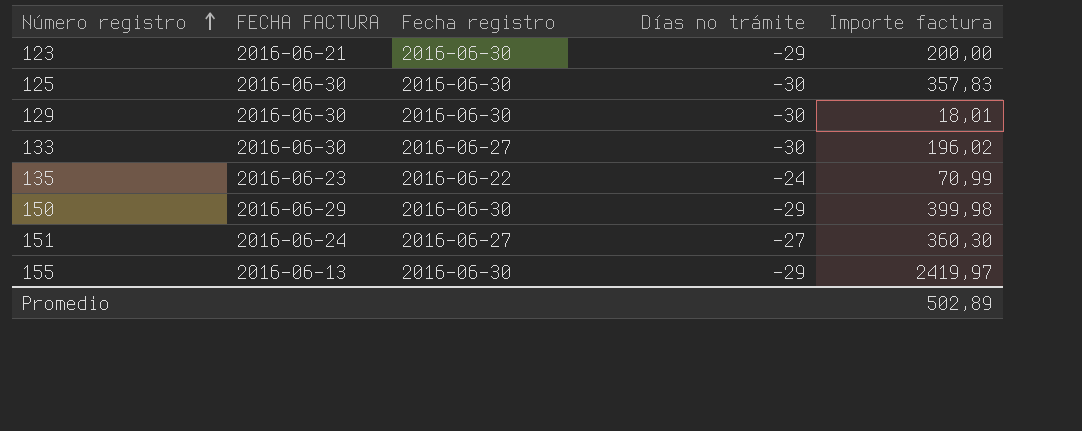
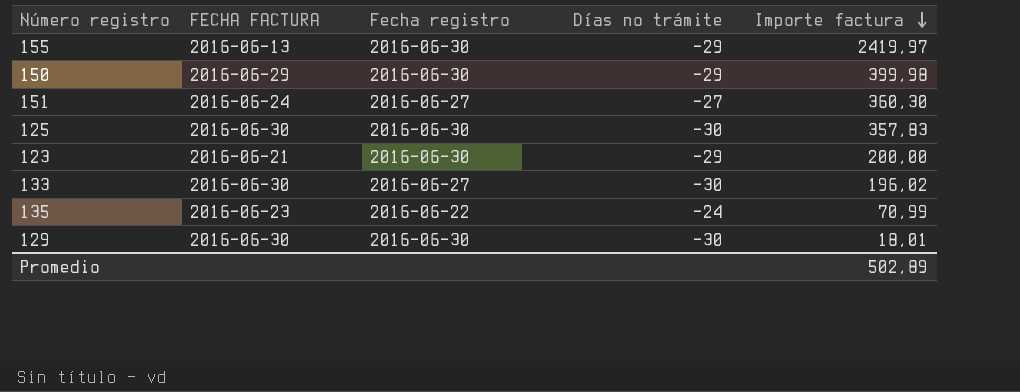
row order: Número registro ascending -> Importe factura descending

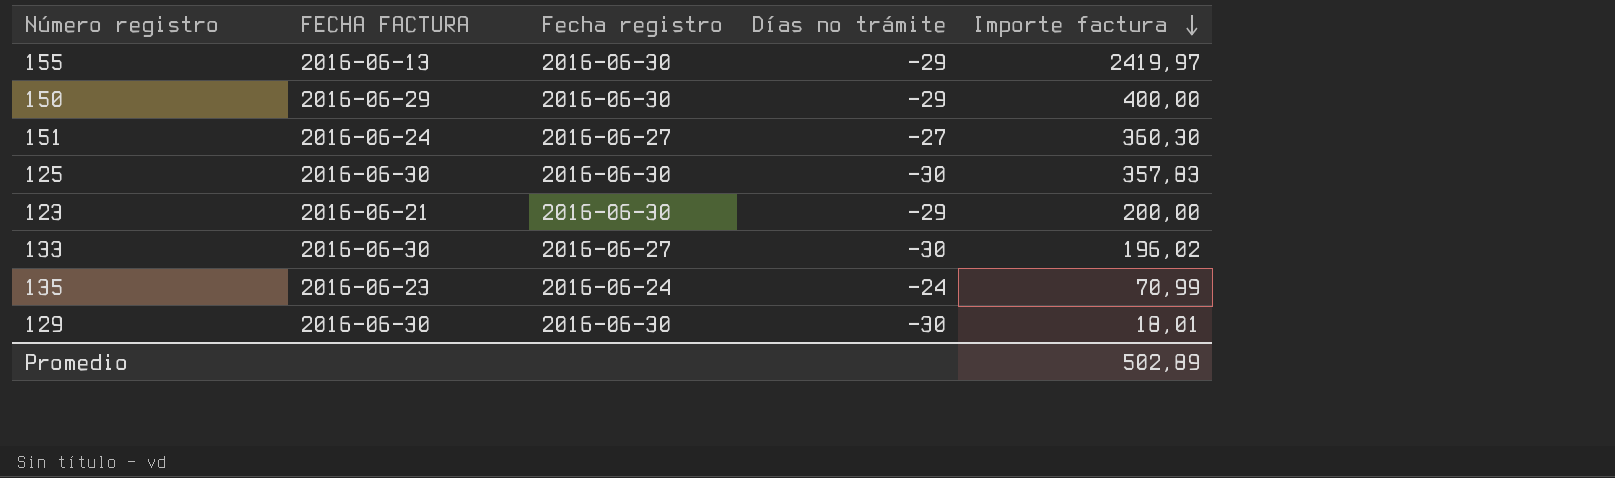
150 | Importe factura: 399,98 -> 400,00
135 | Fecha registro: 2016-06-22 -> 2016-06-24

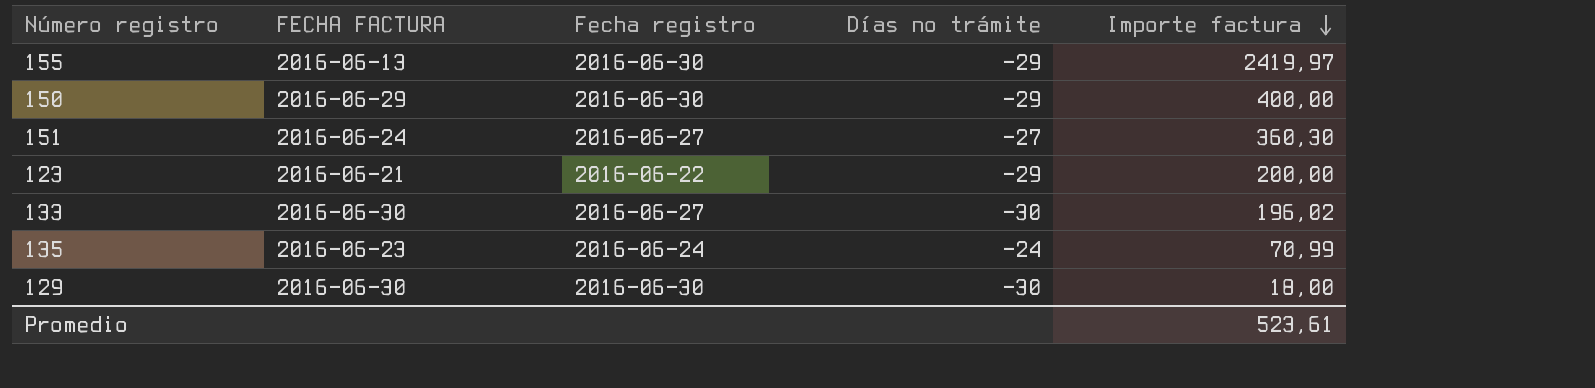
row 125: 2016-06-30 | 2016-06-30 | -30 | 357,83 -> none
123 | Fecha registro: 2016-06-30 -> 2016-06-22
129 | Importe factura: 18,01 -> 18,00
Promedio | Importe factura: 502,89 -> 523,61

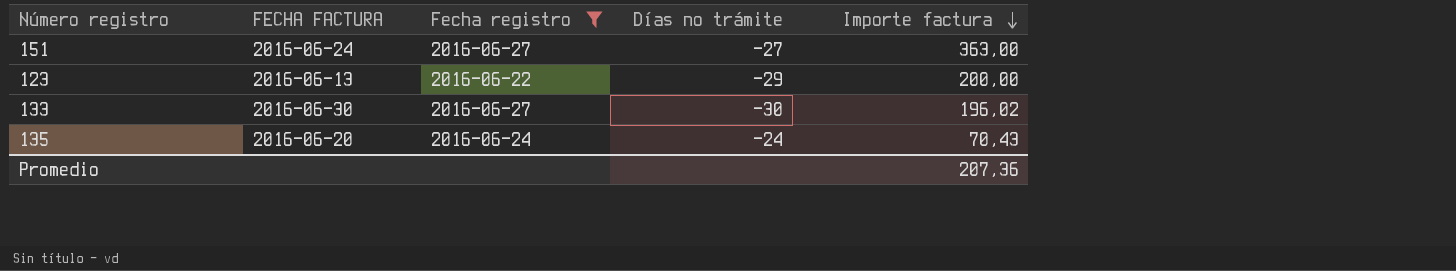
filter: none -> Fecha registro != 2016-06-30
151 | Importe factura: 360,30 -> 363,00
123 | FECHA FACTURA: 2016-06-21 -> 2016-06-13
135 | FECHA FACTURA: 2016-06-23 -> 2016-06-20
135 | Importe factura: 70,99 -> 70,43
Promedio | Importe factura: 523,61 -> 207,36

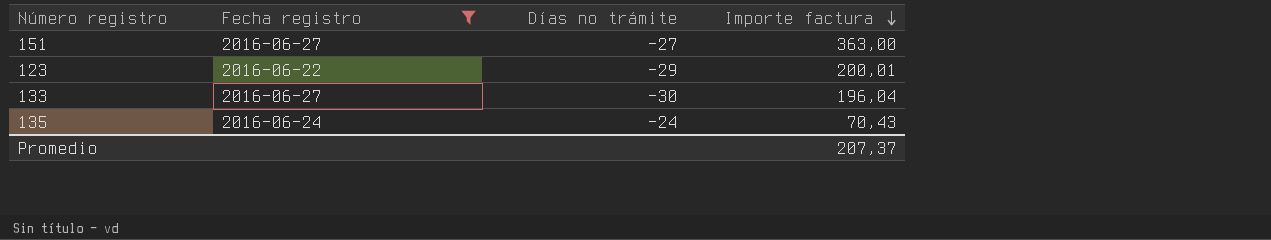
column FECHA FACTURA | position: 2 -> none
123 | Importe factura: 200,00 -> 200,01
133 | Importe factura: 196,02 -> 196,04
Promedio | Importe factura: 207,36 -> 207,37

